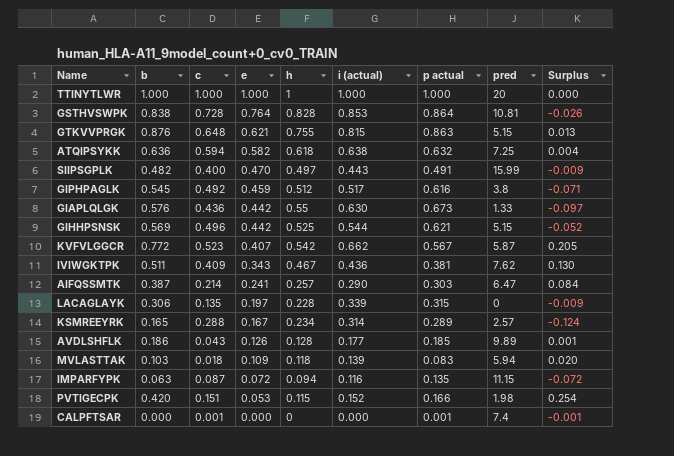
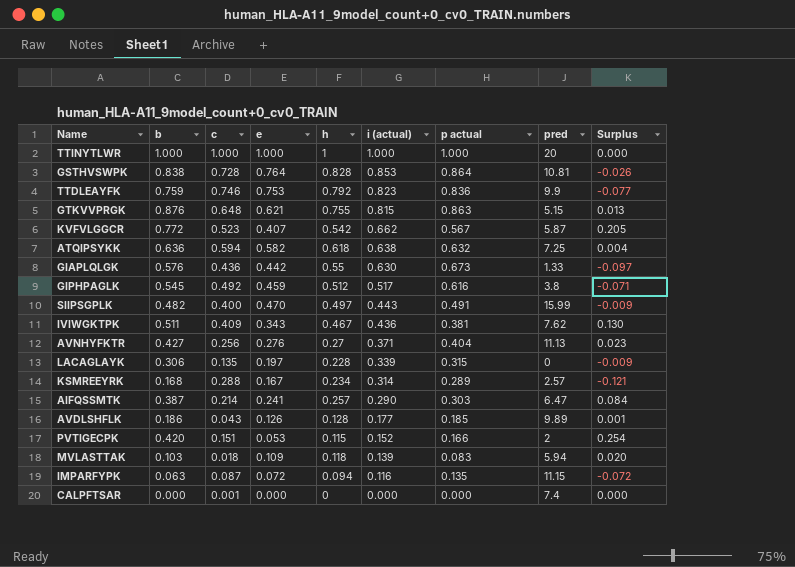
row order: e descending -> i (actual) descending
row GIHHPSNSK: 0.569 | 0.496 | 0.442 | 0.525 | 0.544 | 0.621 | 5.15 | -0.052 -> none
row TTDLEAYFK: none -> 0.759 | 0.746 | 0.753 | 0.792 | 0.823 | 0.836 | 9.9 | -0.077
row AVNHYFKTR: none -> 0.427 | 0.256 | 0.276 | 0.27 | 0.371 | 0.404 | 11.13 | 0.023
KSMREEYRK | b: 0.165 -> 0.168
KSMREEYRK | Surplus: -0.124 -> -0.121
PVTIGECPK | pred: 1.98 -> 2
CALPFTSAR | p actual: 0.001 -> 0.000
CALPFTSAR | Surplus: -0.001 -> 0.000

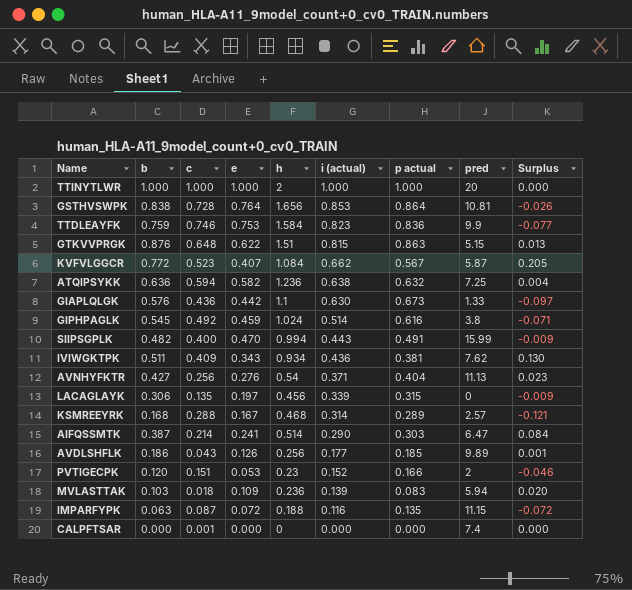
TTINYTLWR | h: 1 -> 2
GSTHVSWPK | h: 0.828 -> 1.656
TTDLEAYFK | h: 0.792 -> 1.584
GTKVVPRGK | e: 0.621 -> 0.622
GTKVVPRGK | h: 0.755 -> 1.51
KVFVLGGCR | h: 0.542 -> 1.084
ATQIPSYKK | h: 0.618 -> 1.236
GIAPLQLGK | h: 0.55 -> 1.1
GIPHPAGLK | h: 0.512 -> 1.024
GIPHPAGLK | i (actual): 0.517 -> 0.514
SIIPSGPLK | h: 0.497 -> 0.994
IVIWGKTPK | h: 0.467 -> 0.934
AVNHYFKTR | h: 0.27 -> 0.54
LACAGLAYK | h: 0.228 -> 0.456
KSMREEYRK | h: 0.234 -> 0.468
AIFQSSMTK | h: 0.257 -> 0.514
AVDLSHFLK | h: 0.128 -> 0.256
PVTIGECPK | b: 0.420 -> 0.120
PVTIGECPK | h: 0.115 -> 0.23
PVTIGECPK | Surplus: 0.254 -> -0.046
MVLASTTAK | h: 0.118 -> 0.236
IMPARFYPK | h: 0.094 -> 0.188

